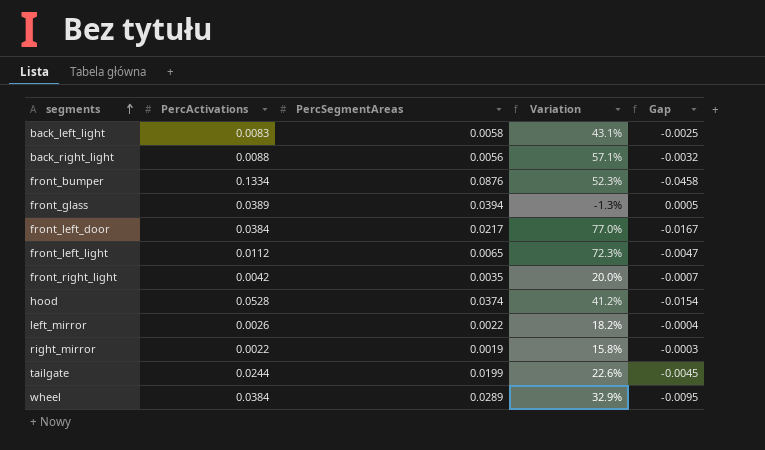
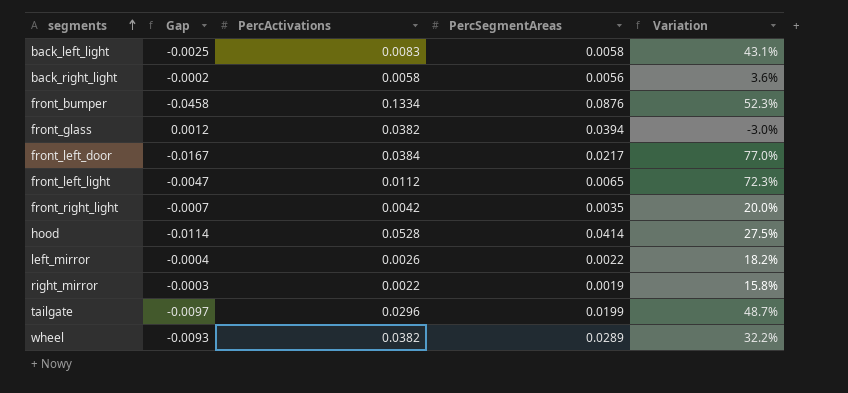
column Gap | position: 5 -> 2
back_right_light | Gap: -0.0032 -> -0.0002
back_right_light | PercActivations: 0.0088 -> 0.0058
back_right_light | Variation: 57.1% -> 3.6%
front_glass | Gap: 0.0005 -> 0.0012
front_glass | PercActivations: 0.0389 -> 0.0382
front_glass | Variation: -1.3% -> -3.0%
hood | Gap: -0.0154 -> -0.0114
hood | PercSegmentAreas: 0.0374 -> 0.0414
hood | Variation: 41.2% -> 27.5%
tailgate | Gap: -0.0045 -> -0.0097
tailgate | PercActivations: 0.0244 -> 0.0296
tailgate | Variation: 22.6% -> 48.7%
wheel | Gap: -0.0095 -> -0.0093
wheel | PercActivations: 0.0384 -> 0.0382
wheel | Variation: 32.9% -> 32.2%

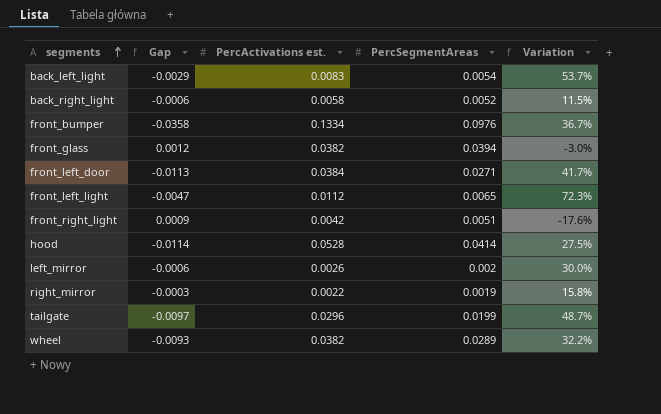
column name: PercActivations -> PercActivations est.
back_left_light | Gap: -0.0025 -> -0.0029
back_left_light | PercSegmentAreas: 0.0058 -> 0.0054
back_left_light | Variation: 43.1% -> 53.7%
back_right_light | Gap: -0.0002 -> -0.0006
back_right_light | PercSegmentAreas: 0.0056 -> 0.0052
back_right_light | Variation: 3.6% -> 11.5%
front_bumper | Gap: -0.0458 -> -0.0358
front_bumper | PercSegmentAreas: 0.0876 -> 0.0976
front_bumper | Variation: 52.3% -> 36.7%
front_left_door | Gap: -0.0167 -> -0.0113
front_left_door | PercSegmentAreas: 0.0217 -> 0.0271
front_left_door | Variation: 77.0% -> 41.7%
front_right_light | Gap: -0.0007 -> 0.0009
front_right_light | PercSegmentAreas: 0.0035 -> 0.0051
front_right_light | Variation: 20.0% -> -17.6%
left_mirror | Gap: -0.0004 -> -0.0006
left_mirror | PercSegmentAreas: 0.0022 -> 0.002
left_mirror | Variation: 18.2% -> 30.0%

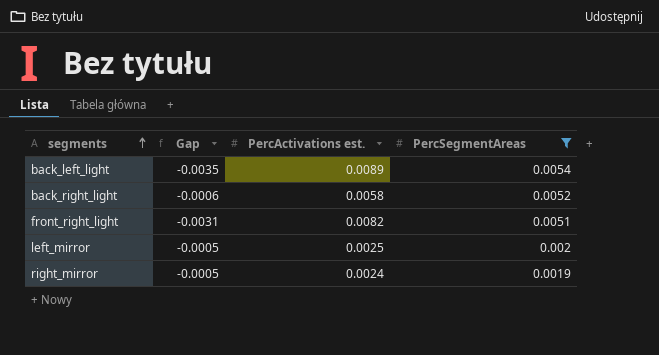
filter: none -> PercSegmentAreas <= 0.0054
column Variation | formula: ([PercActivations est.] - [PercSegmentAreas]) / [PercSegmentAreas] -> none
back_left_light | Gap: -0.0029 -> -0.0035
back_left_light | PercActivations est.: 0.0083 -> 0.0089
front_right_light | Gap: 0.0009 -> -0.0031
front_right_light | PercActivations est.: 0.0042 -> 0.0082
left_mirror | Gap: -0.0006 -> -0.0005
left_mirror | PercActivations est.: 0.0026 -> 0.0025
right_mirror | Gap: -0.0003 -> -0.0005
right_mirror | PercActivations est.: 0.0022 -> 0.0024

